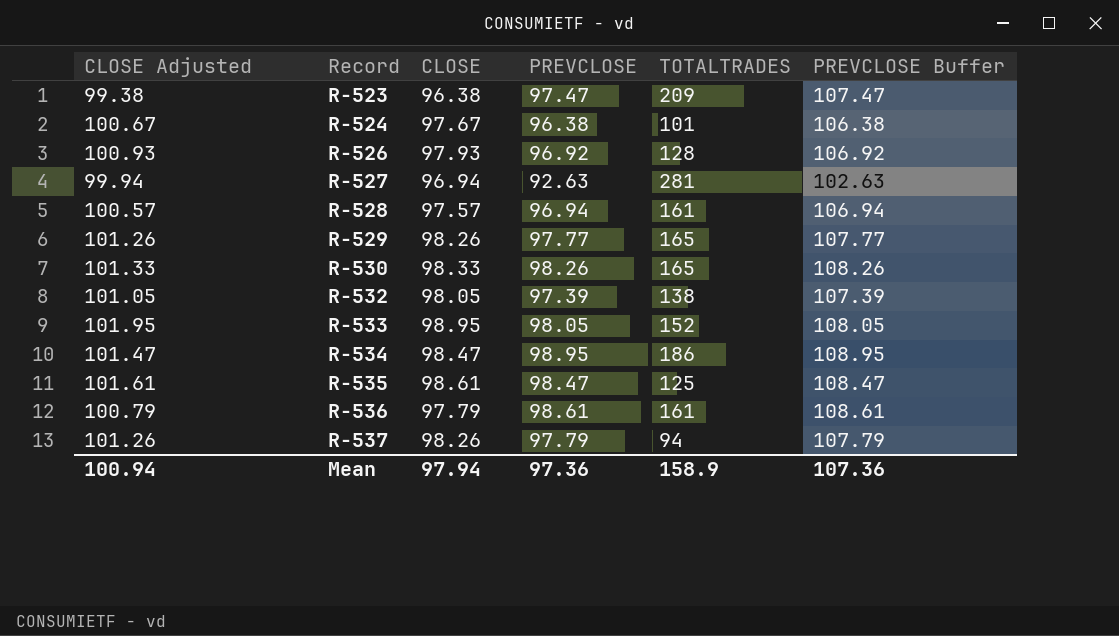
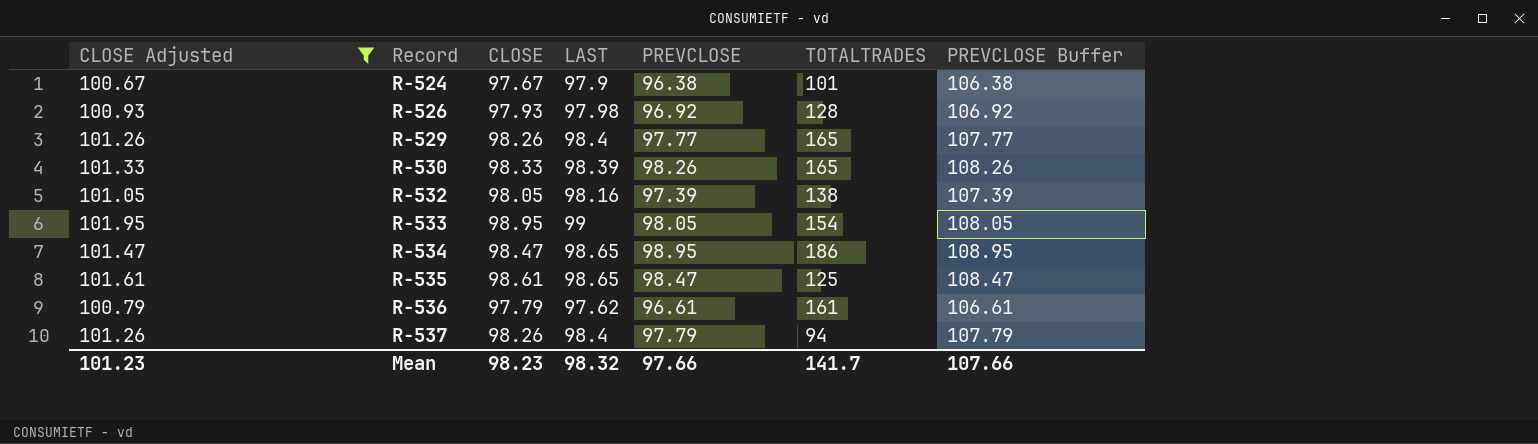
filter: none -> CLOSE Adjusted >= 100.67
column LAST | position: none -> 4
R-533 | TOTALTRADES: 152 -> 154
R-536 | PREVCLOSE: 98.61 -> 96.61
R-536 | PREVCLOSE Buffer: 108.61 -> 106.61
Mean | CLOSE Adjusted: 100.94 -> 101.23
Mean | CLOSE: 97.94 -> 98.23
Mean | PREVCLOSE: 97.36 -> 97.66
Mean | TOTALTRADES: 158.9 -> 141.7
Mean | PREVCLOSE Buffer: 107.36 -> 107.66

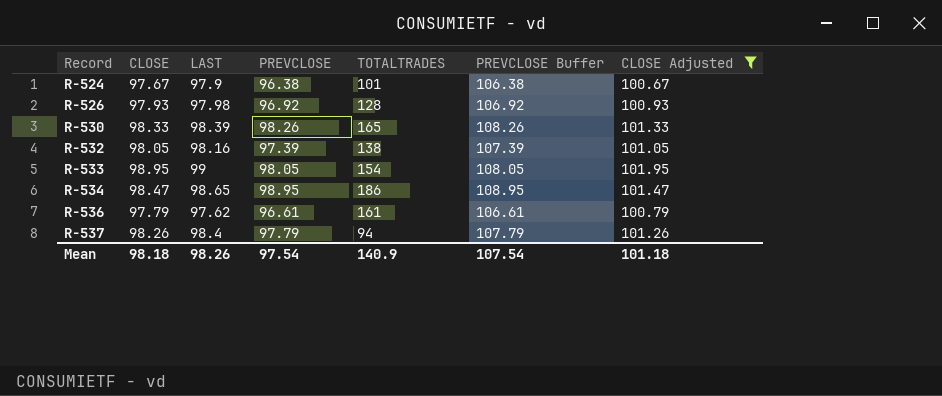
column CLOSE Adjusted | position: 1 -> 7
row R-529: 101.26 | 98.26 | 98.4 | 97.77 | 165 | 107.77 -> none
row R-535: 101.61 | 98.61 | 98.65 | 98.47 | 125 | 108.47 -> none
Mean | CLOSE: 98.23 -> 98.18
Mean | LAST: 98.32 -> 98.26
Mean | PREVCLOSE: 97.66 -> 97.54
Mean | TOTALTRADES: 141.7 -> 140.9
Mean | PREVCLOSE Buffer: 107.66 -> 107.54
Mean | CLOSE Adjusted: 101.23 -> 101.18

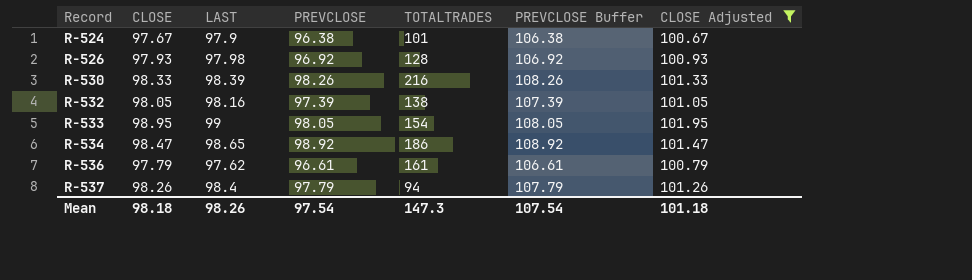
R-530 | TOTALTRADES: 165 -> 216
R-534 | PREVCLOSE: 98.95 -> 98.92
R-534 | PREVCLOSE Buffer: 108.95 -> 108.92
Mean | TOTALTRADES: 140.9 -> 147.3

